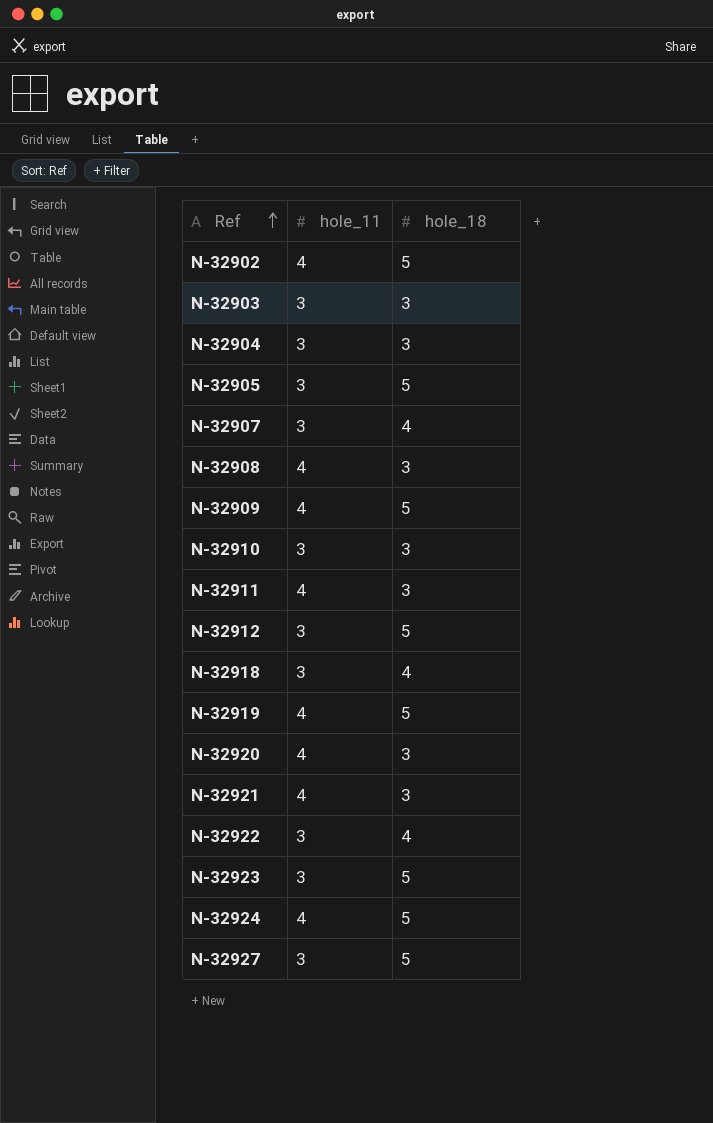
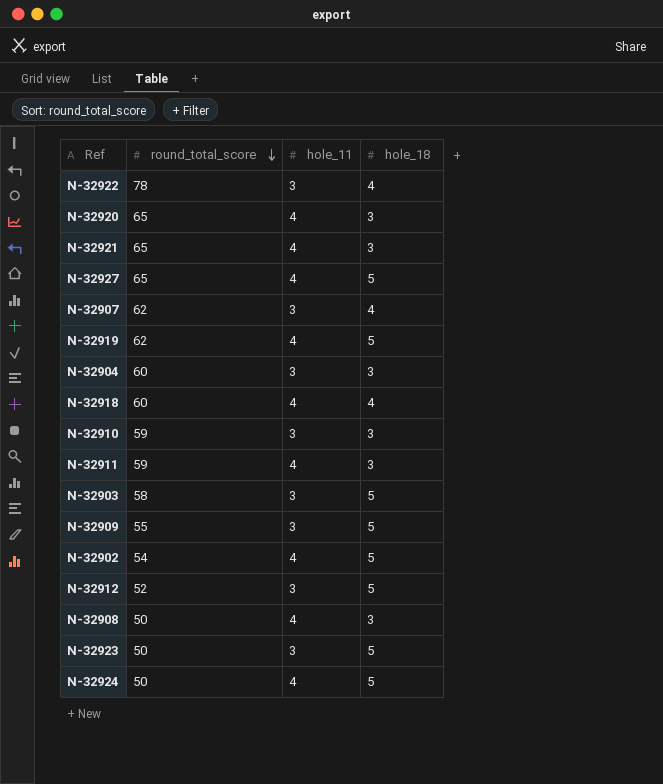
row order: Ref ascending -> round_total_score descending
column round_total_score | position: none -> 2
row N-32905: 3 | 5 -> none
N-32927 | hole_11: 3 -> 4
N-32918 | hole_11: 3 -> 4
N-32903 | hole_18: 3 -> 5
N-32909 | hole_11: 4 -> 3

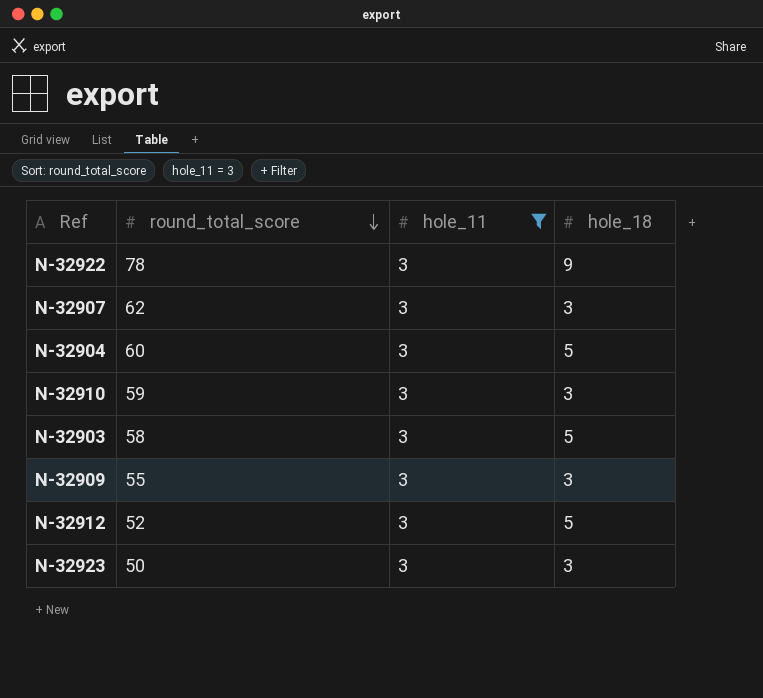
filter: none -> hole_11 = 3
N-32922 | hole_18: 4 -> 9
N-32907 | hole_18: 4 -> 3
N-32904 | hole_18: 3 -> 5
N-32909 | hole_18: 5 -> 3
N-32923 | hole_18: 5 -> 3

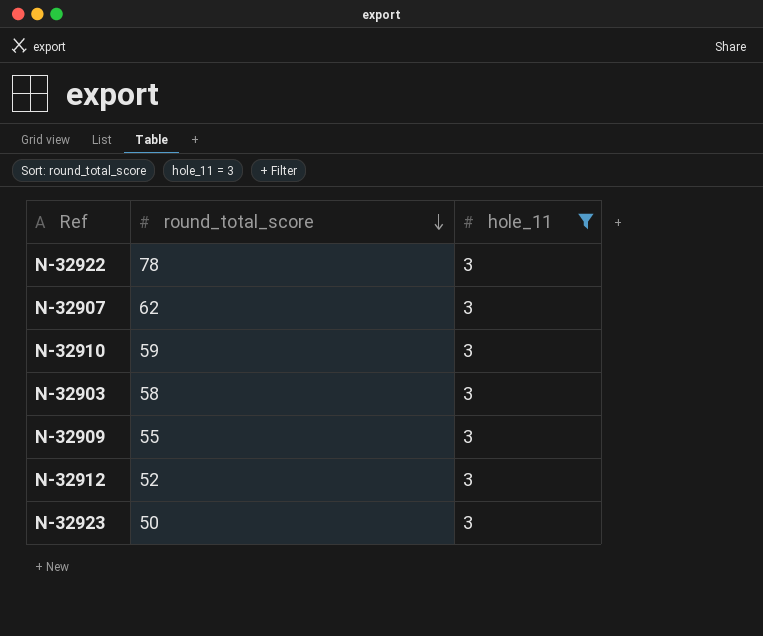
column hole_18 | position: 4 -> none
row N-32904: 60 | 3 | 5 -> none

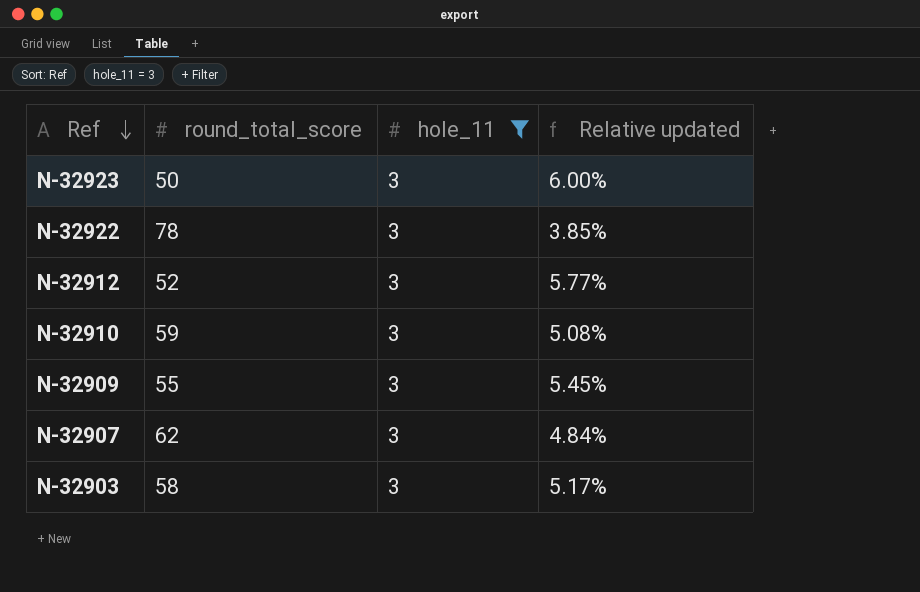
row order: round_total_score descending -> Ref descending
column Relative updated | formula: none -> [hole_11] / [round_total_score]

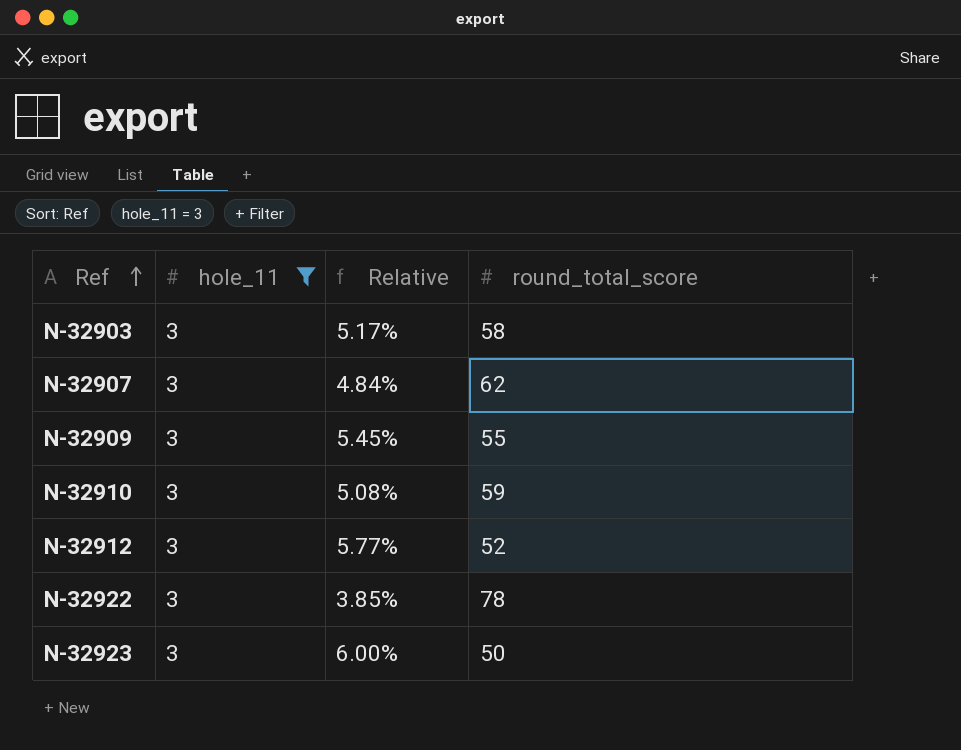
row order: Ref descending -> Ref ascending
column name: Relative updated -> Relative
column round_total_score | position: 2 -> 4

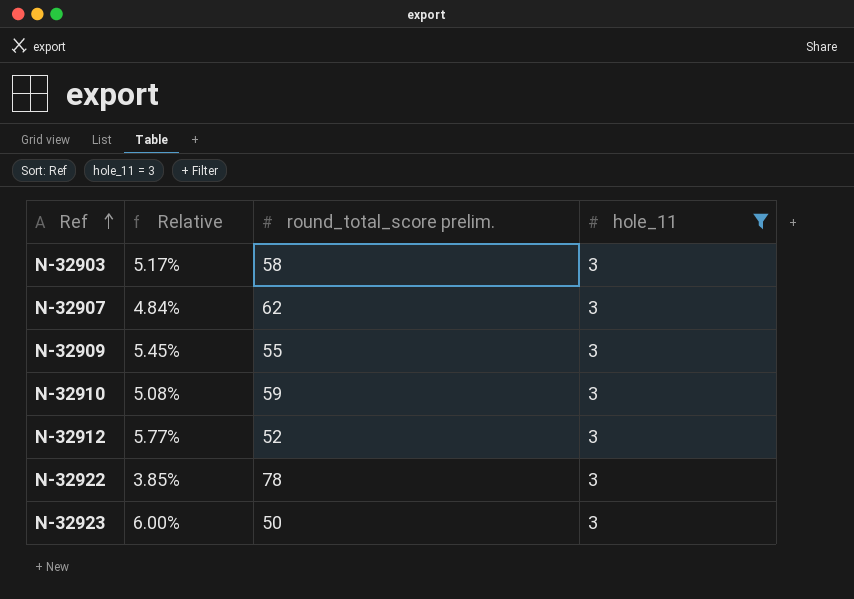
column name: round_total_score -> round_total_score prelim.
column hole_11 | position: 2 -> 4

